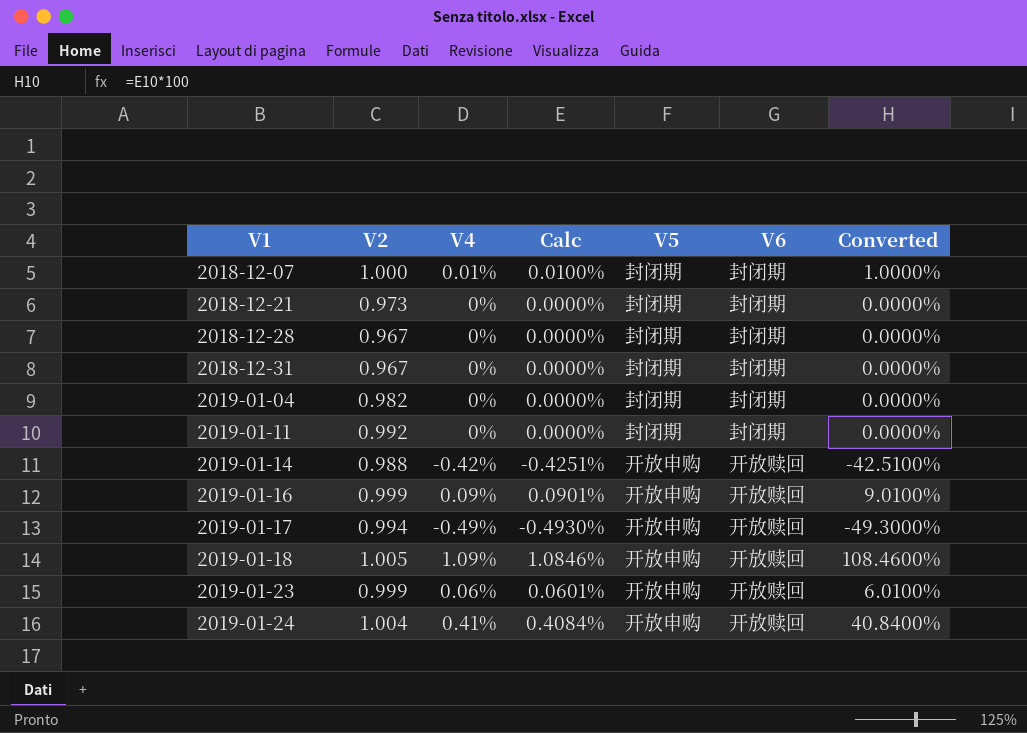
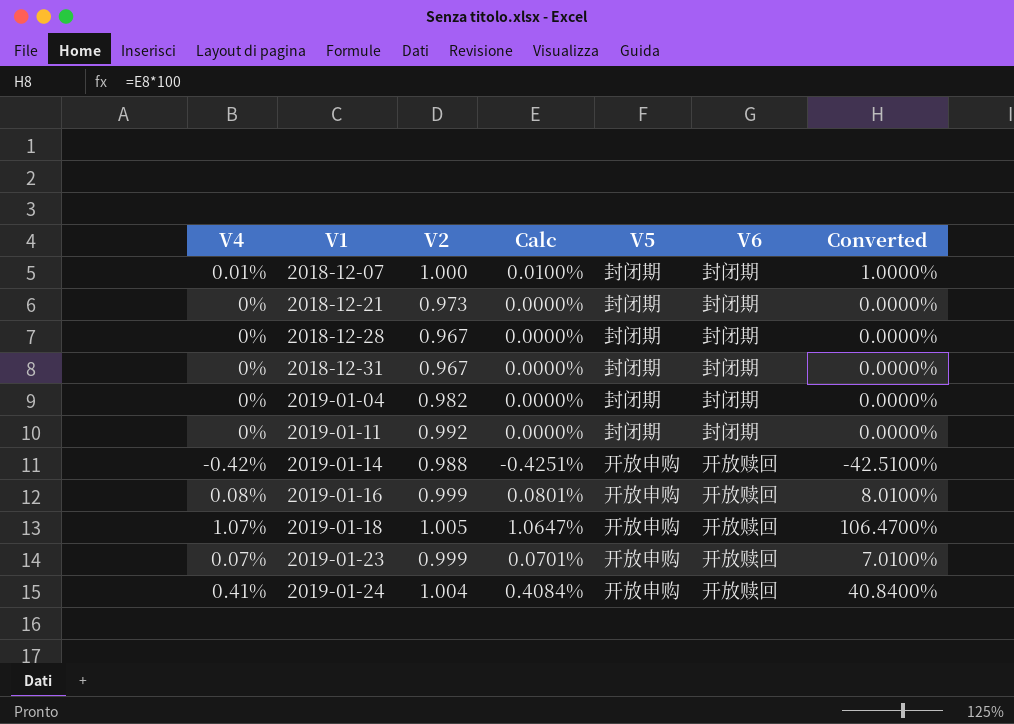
column V4 | position: 3 -> 1
row 2019-01-17: 0.994 | -0.49% | -0.4930% | 开放申购 | 开放赎回 | -49.3000% -> none
2019-01-16 | V4: 0.09% -> 0.08%
2019-01-16 | Calc: 0.0901% -> 0.0801%
2019-01-16 | Converted: 9.0100% -> 8.0100%
2019-01-18 | V4: 1.09% -> 1.07%
2019-01-18 | Calc: 1.0846% -> 1.0647%
2019-01-18 | Converted: 108.4600% -> 106.4700%
2019-01-23 | V4: 0.06% -> 0.07%
2019-01-23 | Calc: 0.0601% -> 0.0701%
2019-01-23 | Converted: 6.0100% -> 7.0100%

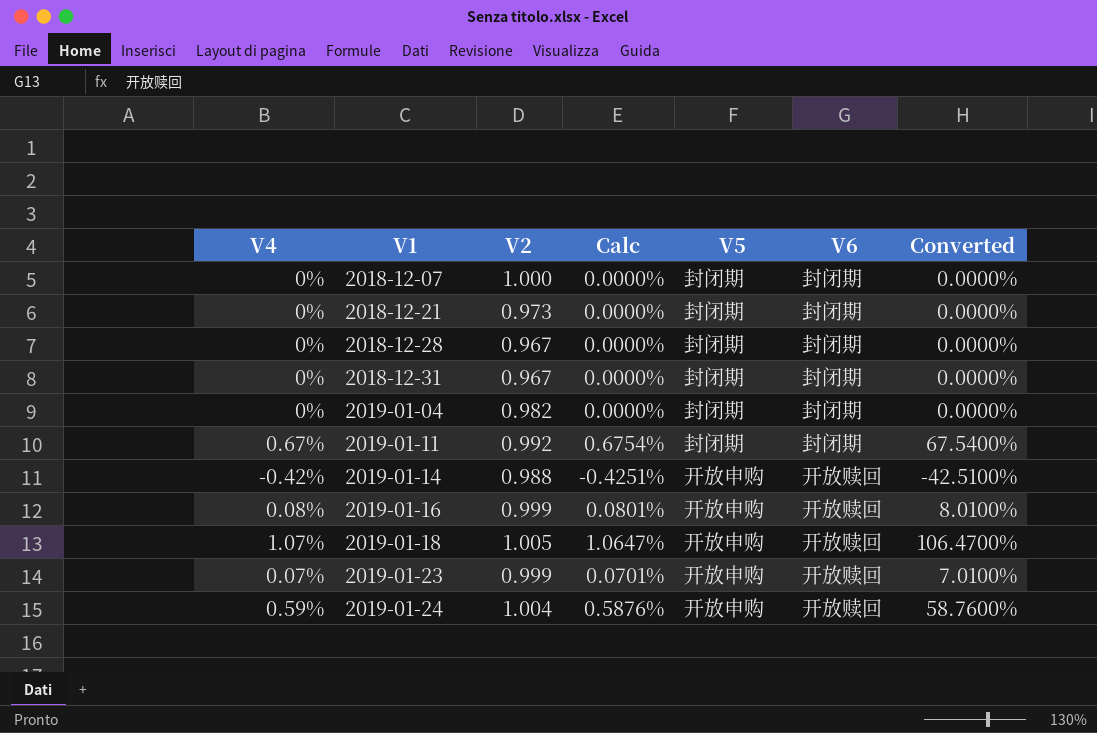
2018-12-07 | V4: 0.01% -> 0%
2018-12-07 | Calc: 0.0100% -> 0.0000%
2018-12-07 | Converted: 1.0000% -> 0.0000%
2019-01-11 | V4: 0% -> 0.67%
2019-01-11 | Calc: 0.0000% -> 0.6754%
2019-01-11 | Converted: 0.0000% -> 67.5400%
2019-01-24 | V4: 0.41% -> 0.59%
2019-01-24 | Calc: 0.4084% -> 0.5876%
2019-01-24 | Converted: 40.8400% -> 58.7600%

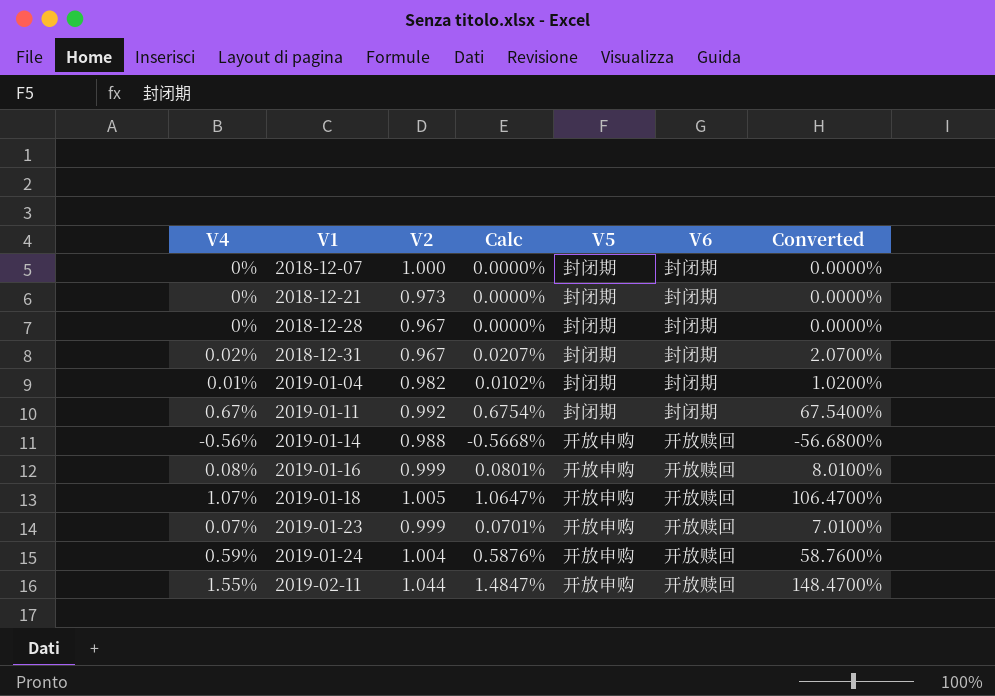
2018-12-31 | V4: 0% -> 0.02%
2018-12-31 | Calc: 0.0000% -> 0.0207%
2018-12-31 | Converted: 0.0000% -> 2.0700%
2019-01-04 | V4: 0% -> 0.01%
2019-01-04 | Calc: 0.0000% -> 0.0102%
2019-01-04 | Converted: 0.0000% -> 1.0200%
2019-01-14 | V4: -0.42% -> -0.56%
2019-01-14 | Calc: -0.4251% -> -0.5668%
2019-01-14 | Converted: -42.5100% -> -56.6800%
row 2019-02-11: none -> 1.55% | 1.044 | 1.4847% | 开放申购 | 开放赎回 | 148.4700%

